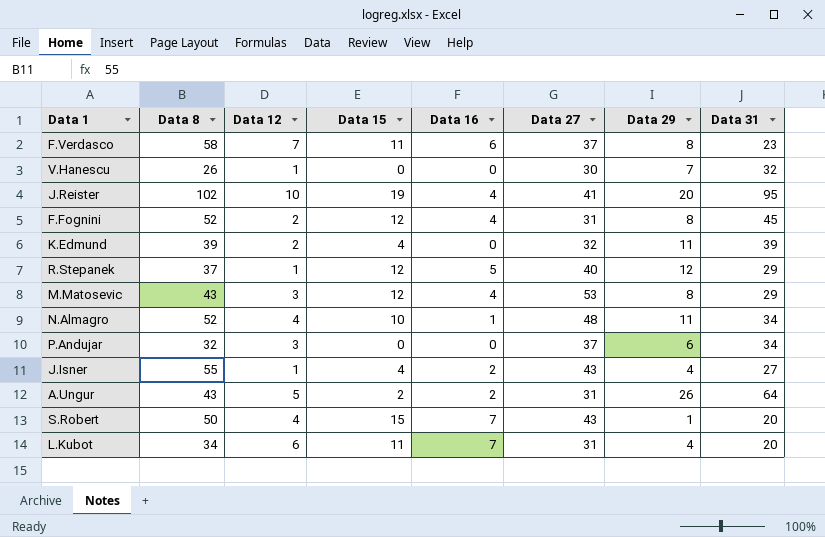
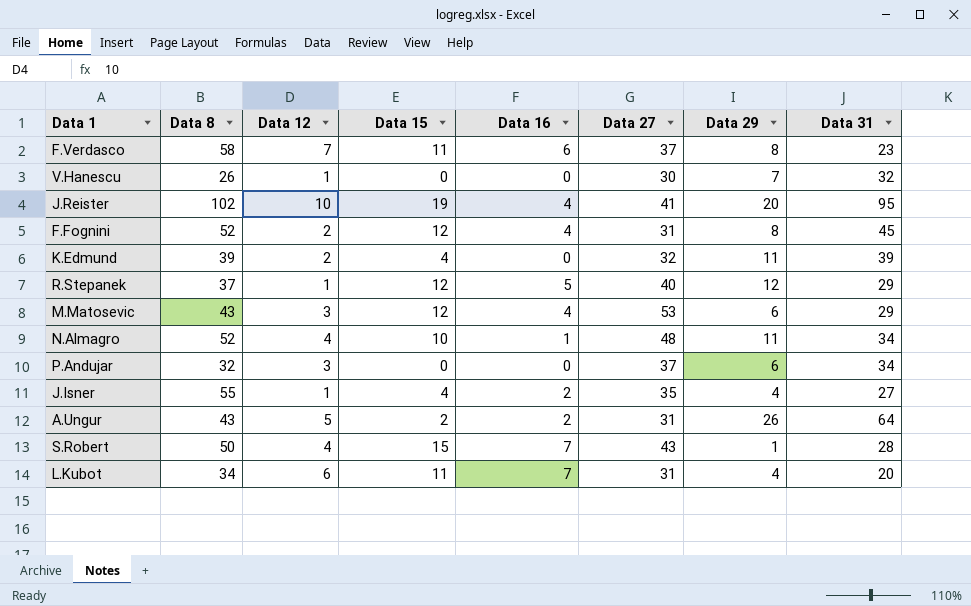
M.Matosevic | Data 29: 8 -> 6
J.Isner | Data 27: 43 -> 35
S.Robert | Data 31: 20 -> 28

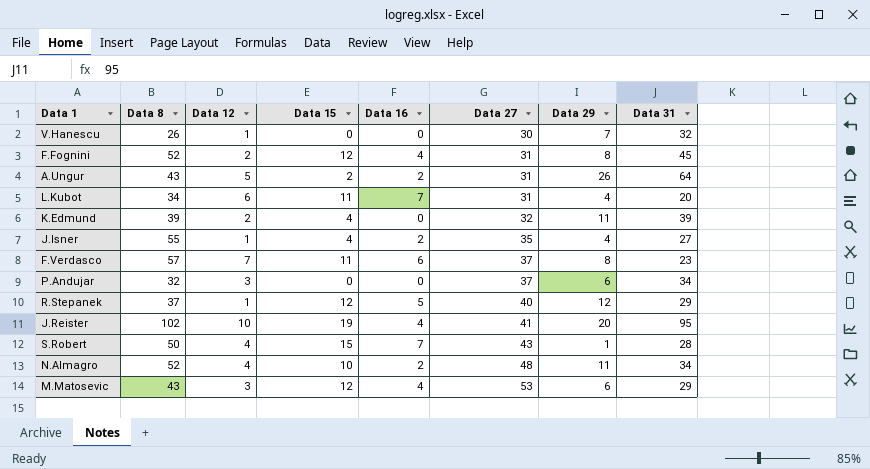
row order: none -> Data 27 ascending
F.Verdasco | Data 8: 58 -> 57
N.Almagro | Data 16: 1 -> 2

